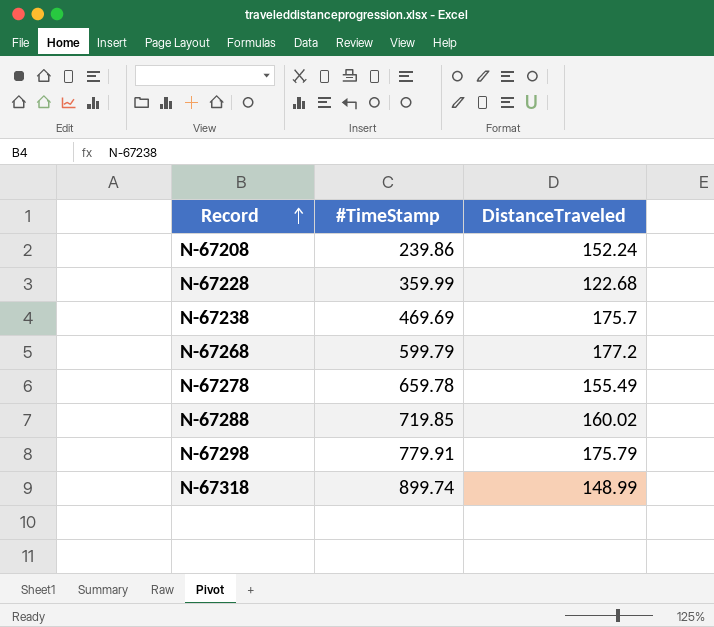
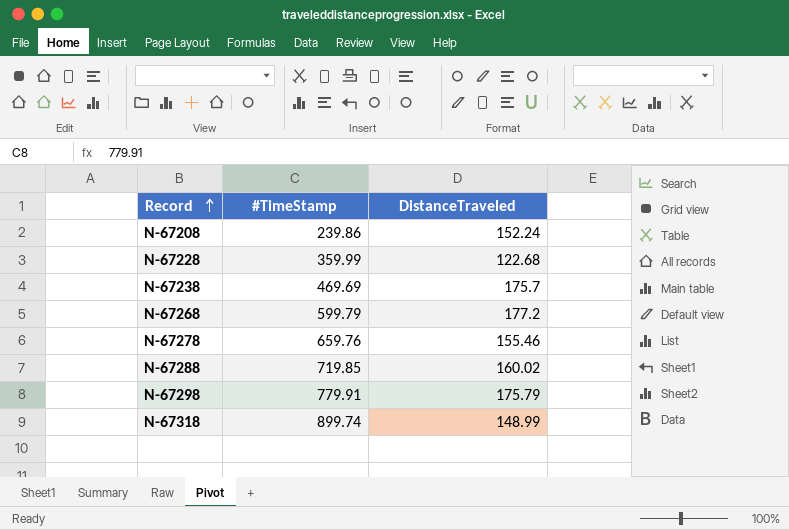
N-67278 | #TimeStamp: 659.78 -> 659.76
N-67278 | DistanceTraveled: 155.49 -> 155.46

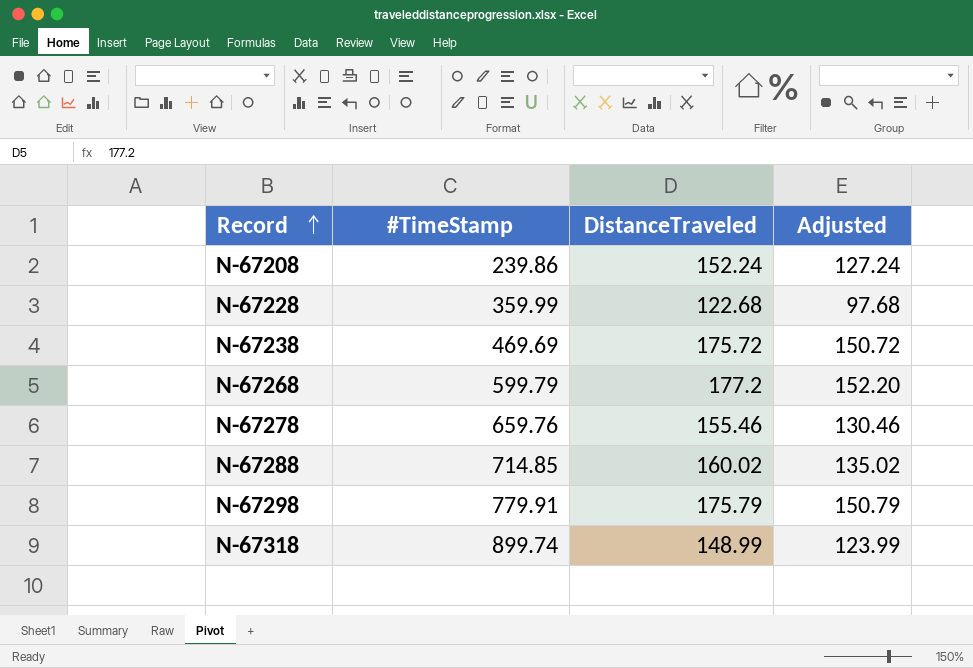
column Adjusted | formula: none -> [DistanceTraveled] - 25
N-67238 | DistanceTraveled: 175.7 -> 175.72
N-67288 | #TimeStamp: 719.85 -> 714.85

